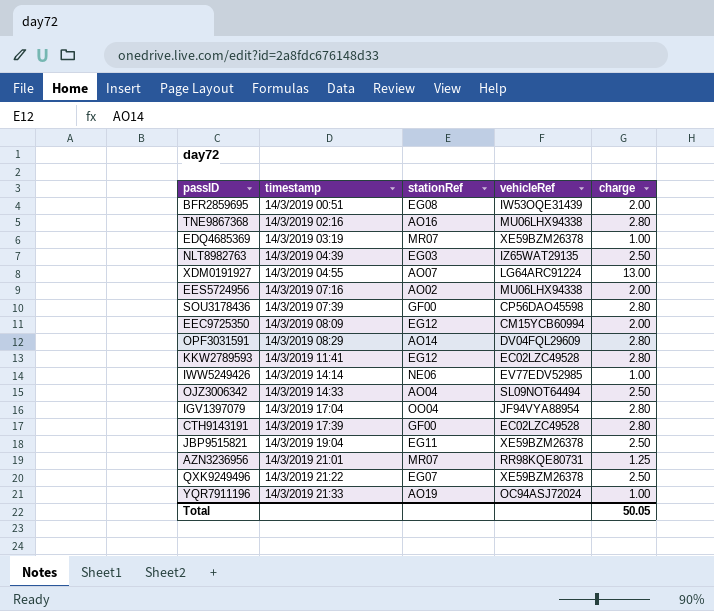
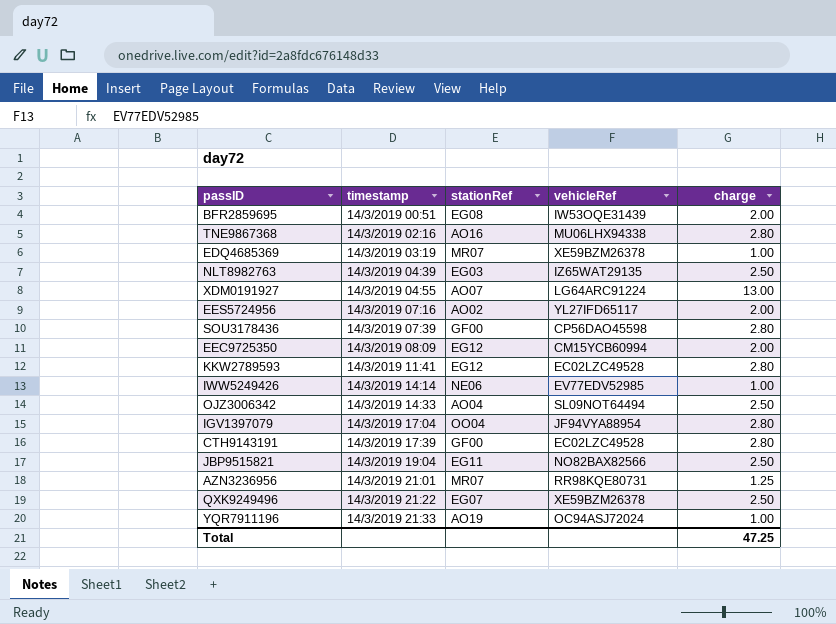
row OPF3031591: 14/3/2019 08:29 | AO14 | DV04FQL29609 | 2.80 -> none
EES5724956 | vehicleRef: MU06LHX94338 -> YL27IFD65117
JBP9515821 | vehicleRef: XE59BZM26378 -> NO82BAX82566
Total | charge: 50.05 -> 47.25

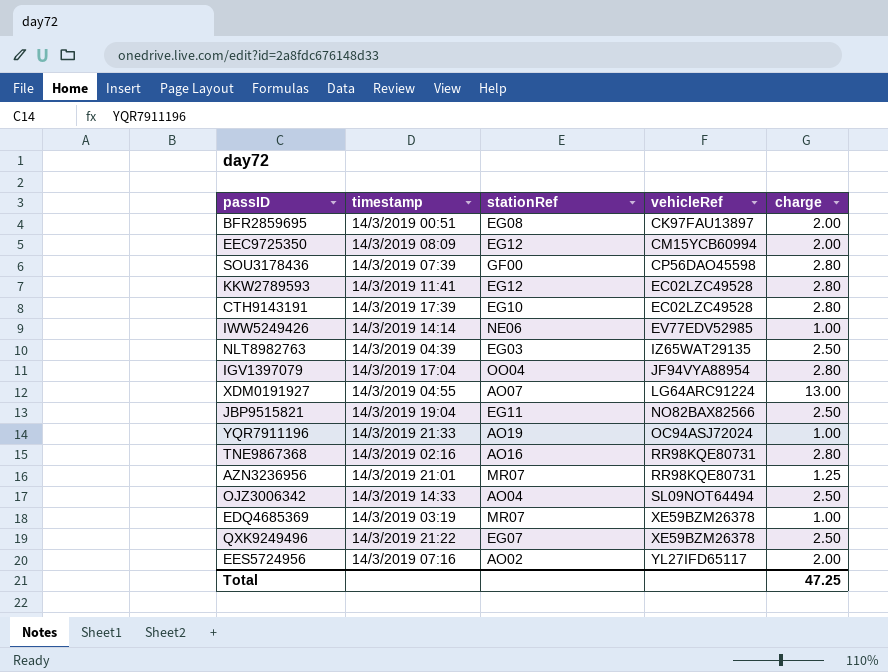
row order: timestamp ascending -> vehicleRef ascending
BFR2859695 | vehicleRef: IW53OQE31439 -> CK97FAU13897
CTH9143191 | stationRef: GF00 -> EG10
TNE9867368 | vehicleRef: MU06LHX94338 -> RR98KQE80731

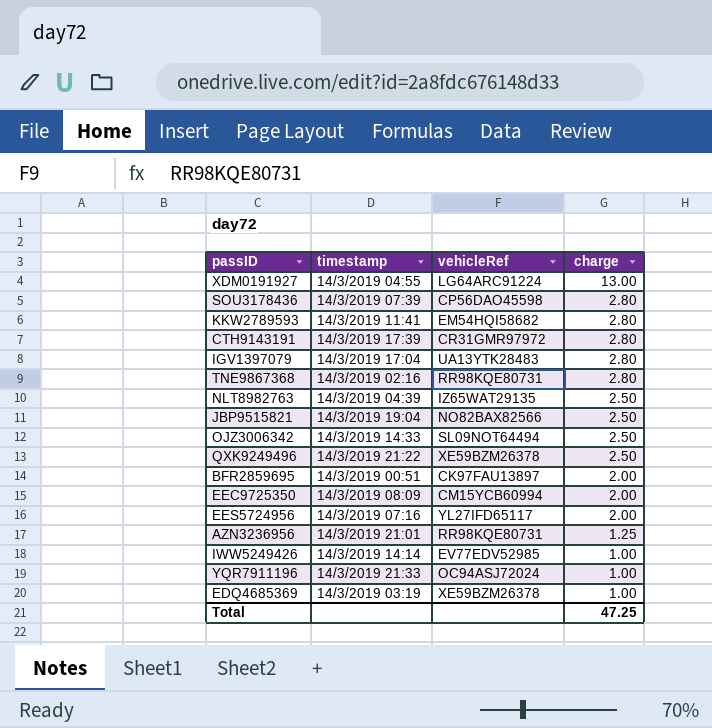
row order: vehicleRef ascending -> charge descending
column stationRef | position: 3 -> none
KKW2789593 | vehicleRef: EC02LZC49528 -> EM54HQI58682
CTH9143191 | vehicleRef: EC02LZC49528 -> CR31GMR97972
IGV1397079 | vehicleRef: JF94VYA88954 -> UA13YTK28483

